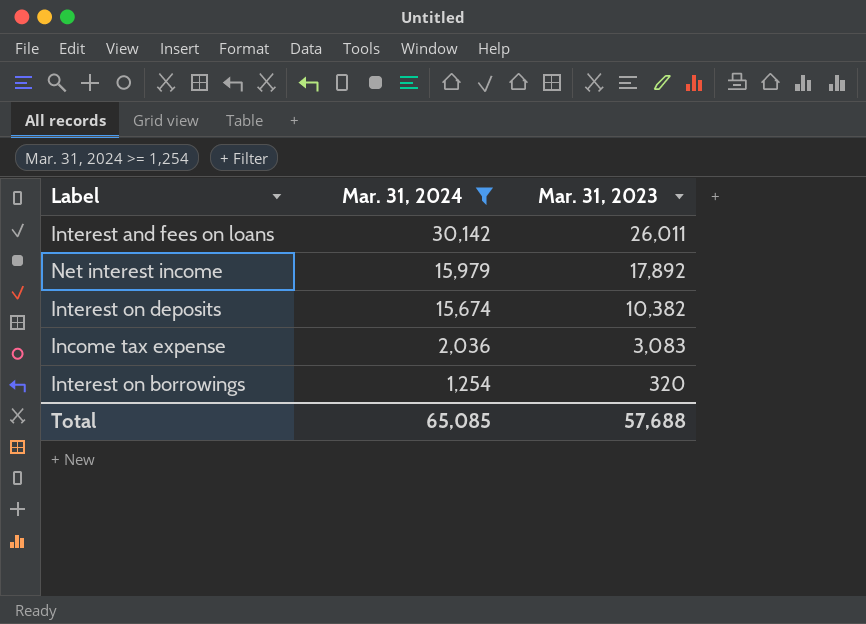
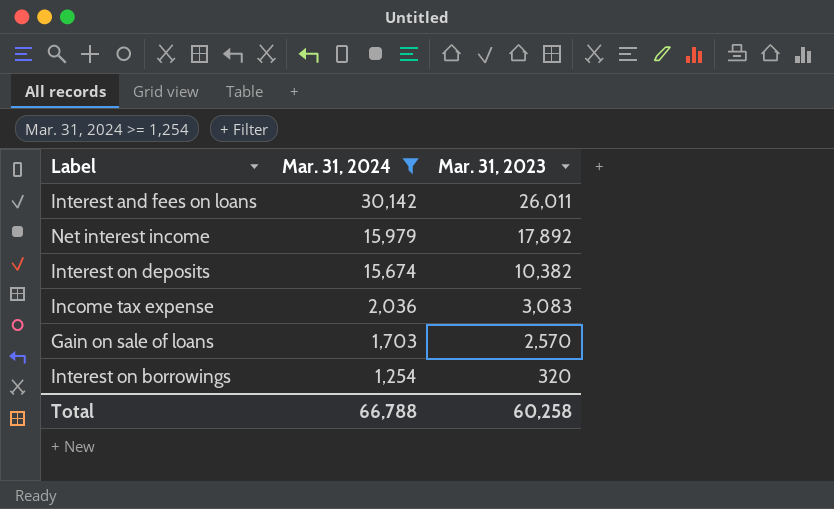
row Gain on sale of loans: none -> 1,703 | 2,570
Total | Mar. 31, 2024: 65,085 -> 66,788
Total | Mar. 31, 2023: 57,688 -> 60,258

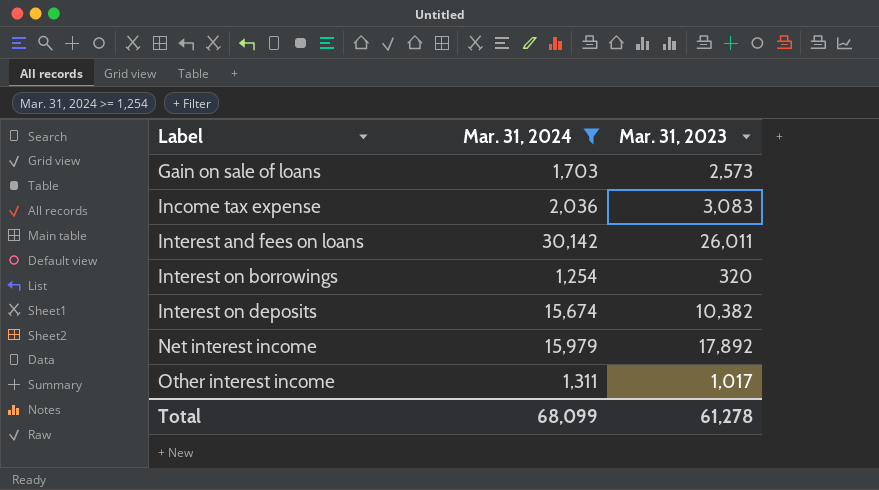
row order: Mar. 31, 2024 descending -> Label ascending
Gain on sale of loans | Mar. 31, 2023: 2,570 -> 2,573
row Other interest income: none -> 1,311 | 1,017
Total | Mar. 31, 2024: 66,788 -> 68,099
Total | Mar. 31, 2023: 60,258 -> 61,278

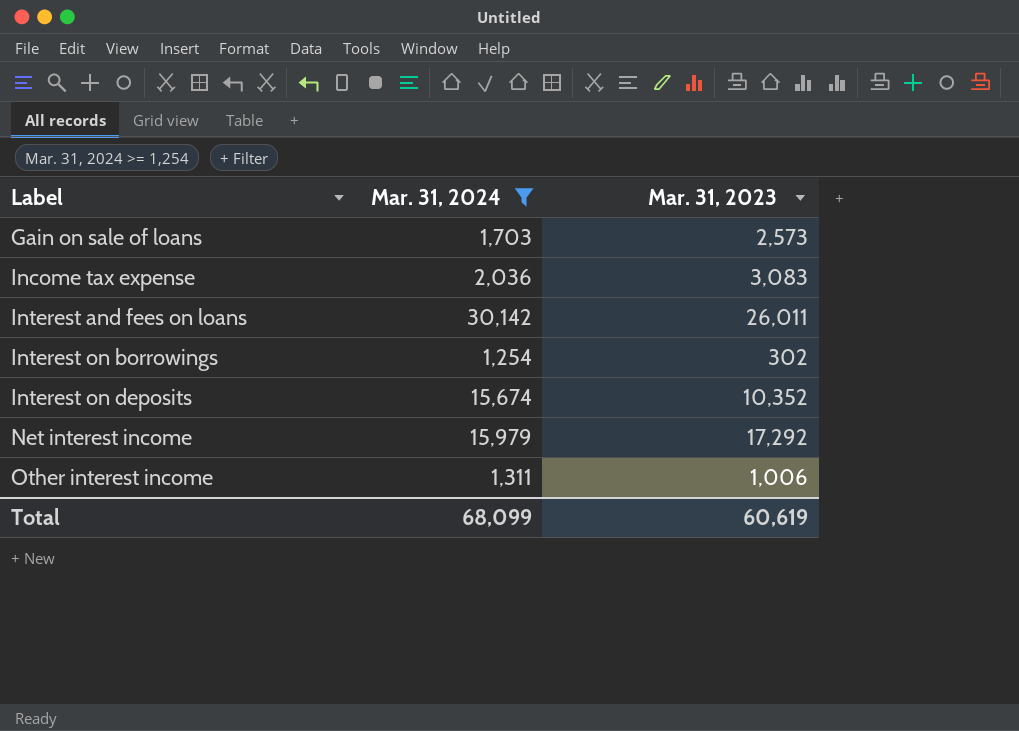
Interest on borrowings | Mar. 31, 2023: 320 -> 302
Interest on deposits | Mar. 31, 2023: 10,382 -> 10,352
Net interest income | Mar. 31, 2023: 17,892 -> 17,292
Other interest income | Mar. 31, 2023: 1,017 -> 1,006
Total | Mar. 31, 2023: 61,278 -> 60,619

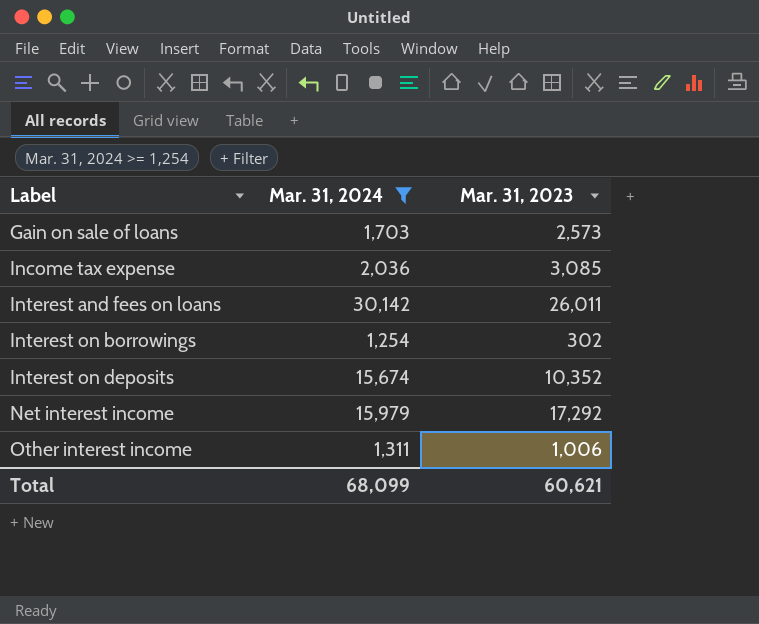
Income tax expense | Mar. 31, 2023: 3,083 -> 3,085
Total | Mar. 31, 2023: 60,619 -> 60,621

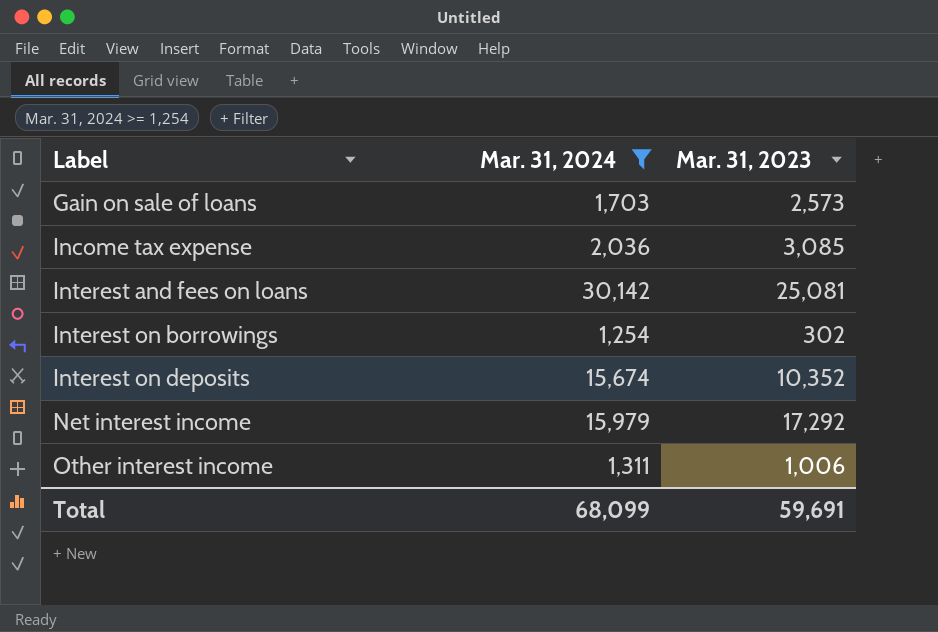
Interest and fees on loans | Mar. 31, 2023: 26,011 -> 25,081
Total | Mar. 31, 2023: 60,621 -> 59,691

